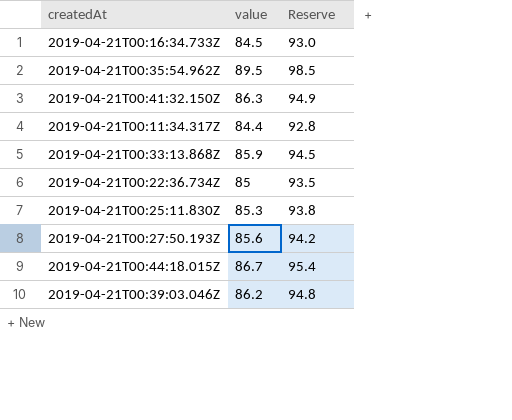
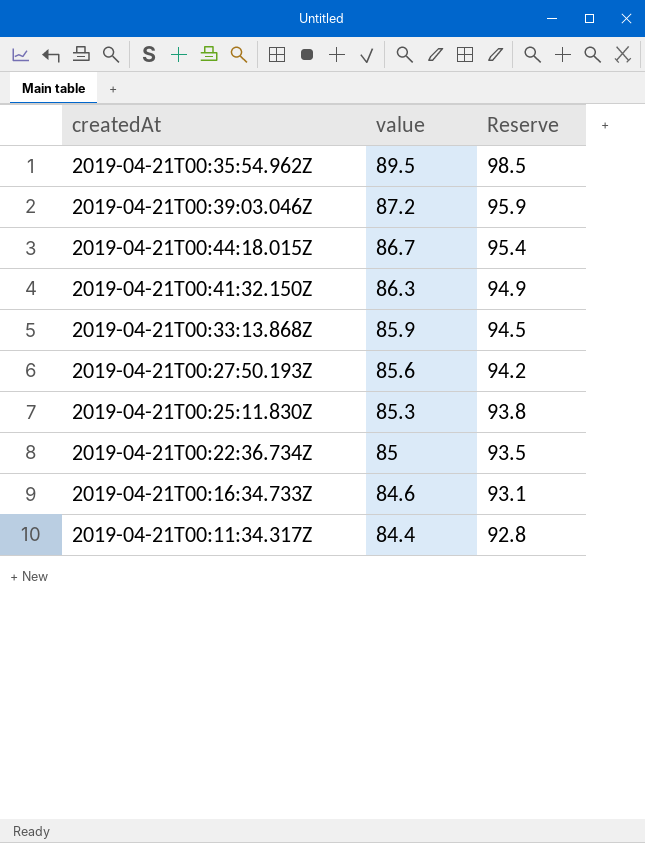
row order: none -> value descending
2019-04-21T00:39:03.046Z | value: 86.2 -> 87.2
2019-04-21T00:39:03.046Z | Reserve: 94.8 -> 95.9
2019-04-21T00:16:34.733Z | value: 84.5 -> 84.6
2019-04-21T00:16:34.733Z | Reserve: 93.0 -> 93.1

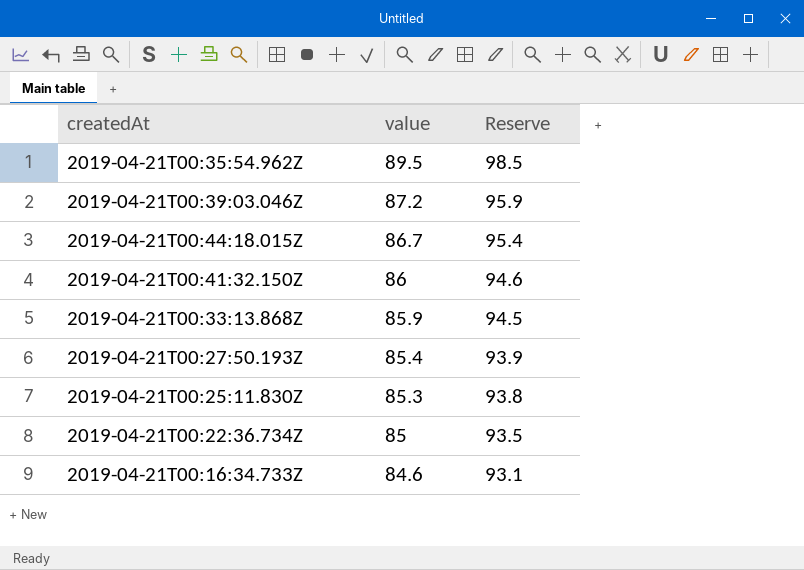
row 2019-04-21T00:11:34.317Z: 84.4 | 92.8 -> none
2019-04-21T00:41:32.150Z | value: 86.3 -> 86
2019-04-21T00:41:32.150Z | Reserve: 94.9 -> 94.6
2019-04-21T00:27:50.193Z | value: 85.6 -> 85.4
2019-04-21T00:27:50.193Z | Reserve: 94.2 -> 93.9

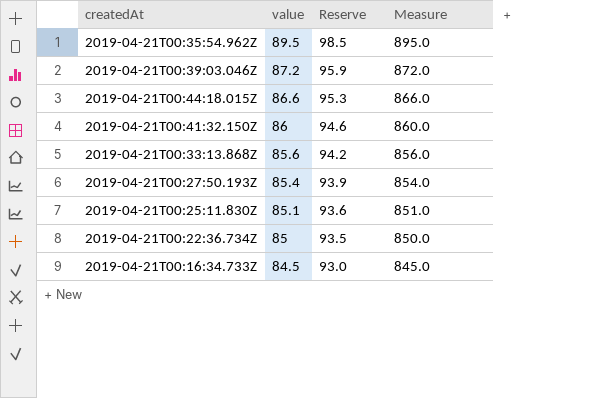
column Measure | formula: none -> [value] * 10
2019-04-21T00:44:18.015Z | value: 86.7 -> 86.6
2019-04-21T00:44:18.015Z | Reserve: 95.4 -> 95.3
2019-04-21T00:33:13.868Z | value: 85.9 -> 85.6
2019-04-21T00:33:13.868Z | Reserve: 94.5 -> 94.2
2019-04-21T00:25:11.830Z | value: 85.3 -> 85.1
2019-04-21T00:25:11.830Z | Reserve: 93.8 -> 93.6
2019-04-21T00:16:34.733Z | value: 84.6 -> 84.5
2019-04-21T00:16:34.733Z | Reserve: 93.1 -> 93.0

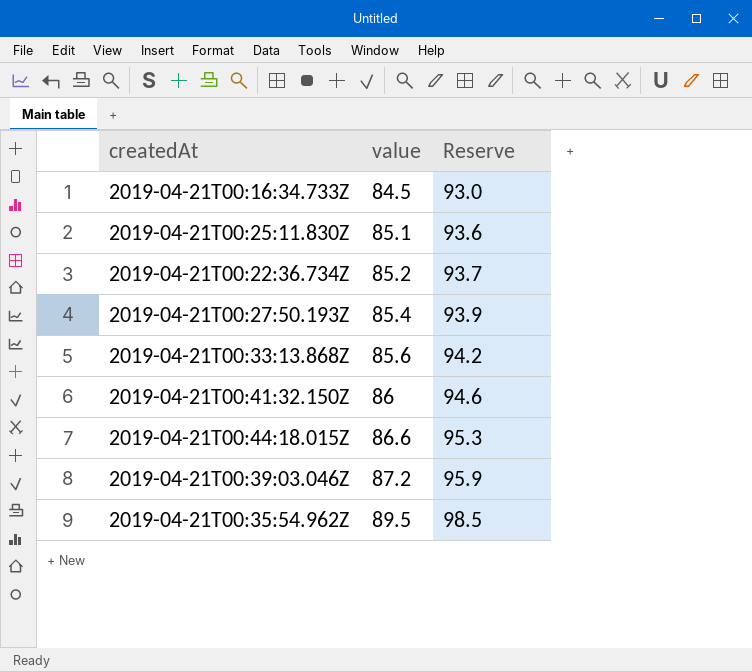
row order: value descending -> value ascending
column Measure | formula: [value] * 10 -> none
2019-04-21T00:22:36.734Z | value: 85 -> 85.2
2019-04-21T00:22:36.734Z | Reserve: 93.5 -> 93.7

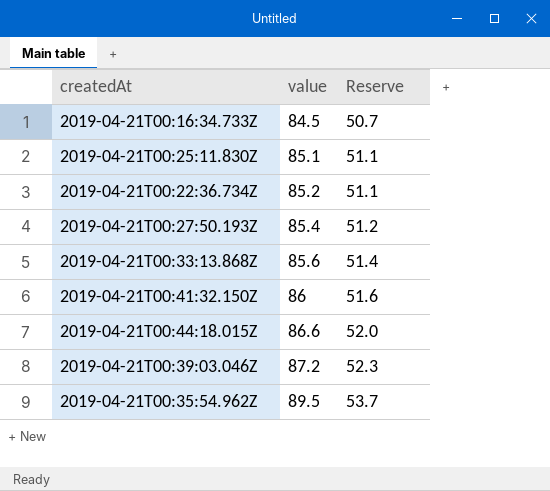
column Reserve | formula: [value] * 1.1 -> [value] * 0.6

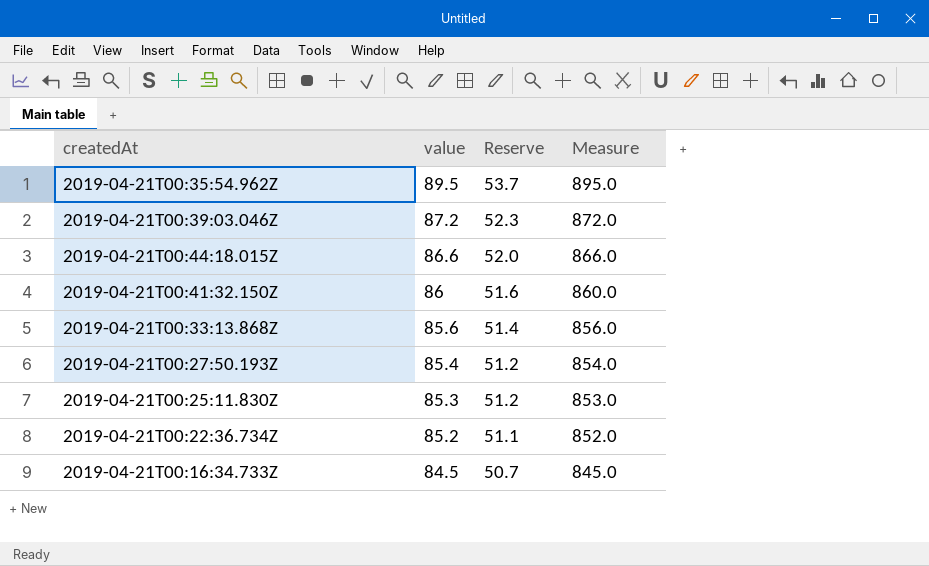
row order: value ascending -> value descending
column Measure | formula: none -> [value] * 10
2019-04-21T00:25:11.830Z | value: 85.1 -> 85.3
2019-04-21T00:25:11.830Z | Reserve: 51.1 -> 51.2

